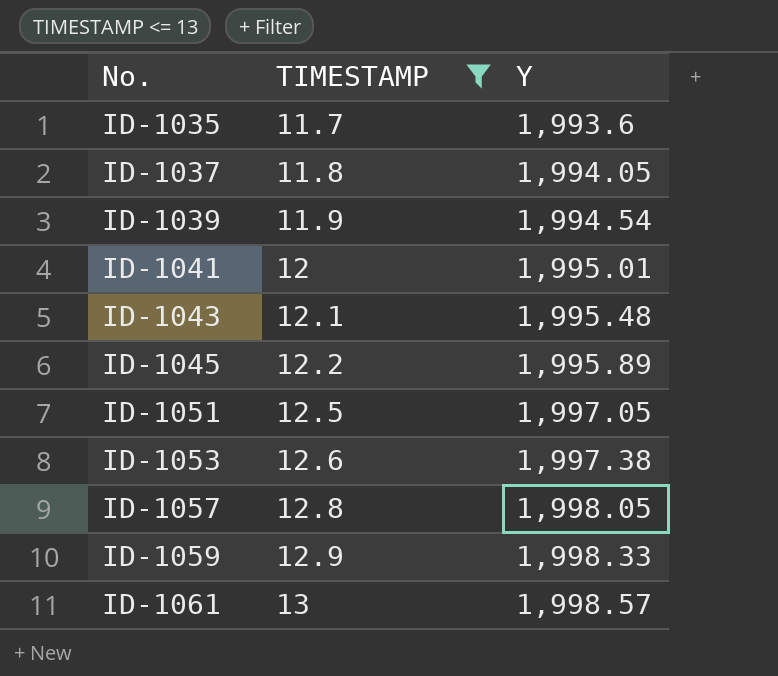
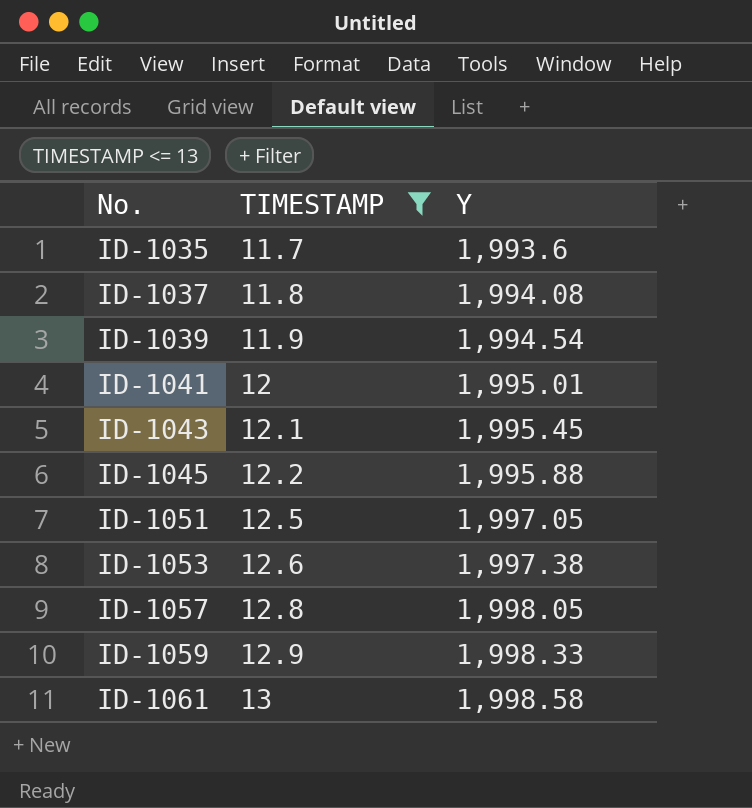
ID-1037 | Y: 1,994.05 -> 1,994.08
ID-1043 | Y: 1,995.48 -> 1,995.45
ID-1045 | Y: 1,995.89 -> 1,995.88
ID-1061 | Y: 1,998.57 -> 1,998.58

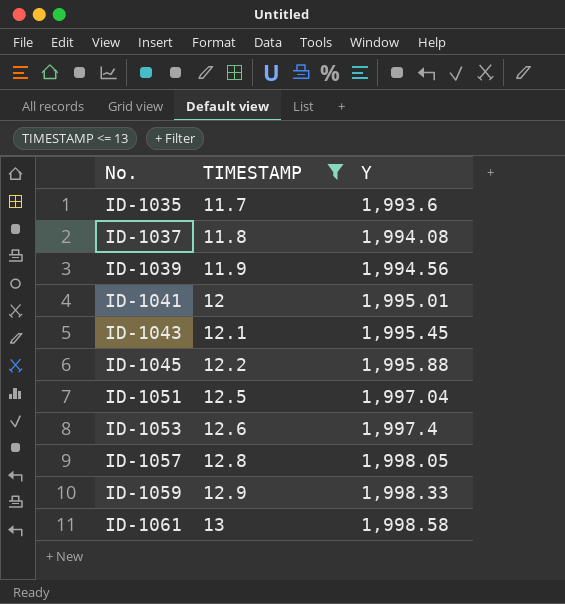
ID-1039 | Y: 1,994.54 -> 1,994.56
ID-1051 | Y: 1,997.05 -> 1,997.04
ID-1053 | Y: 1,997.38 -> 1,997.4

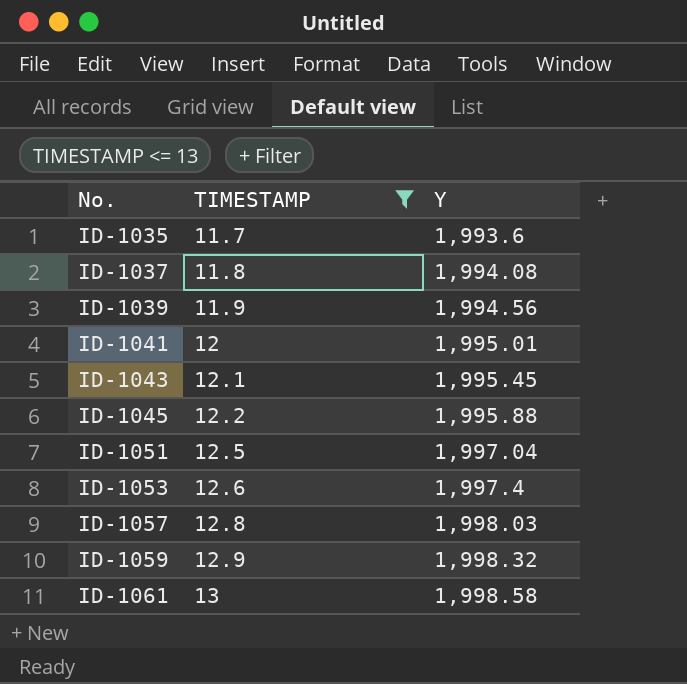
ID-1057 | Y: 1,998.05 -> 1,998.03
ID-1059 | Y: 1,998.33 -> 1,998.32

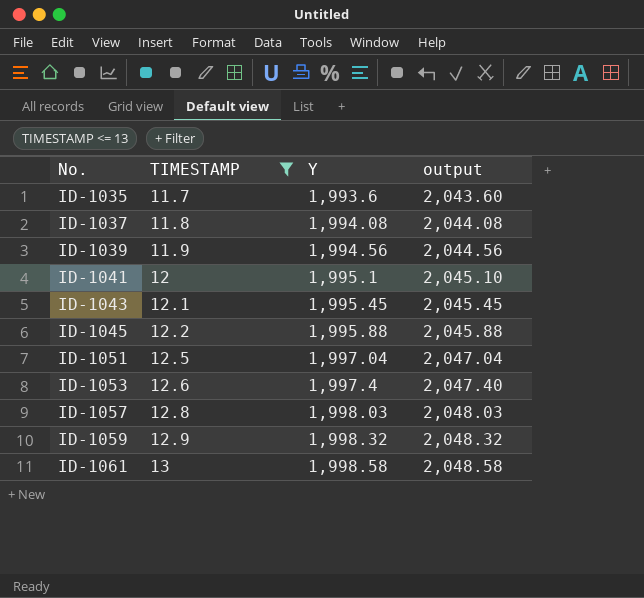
column output | formula: none -> [Y] + 50
ID-1041 | Y: 1,995.01 -> 1,995.1

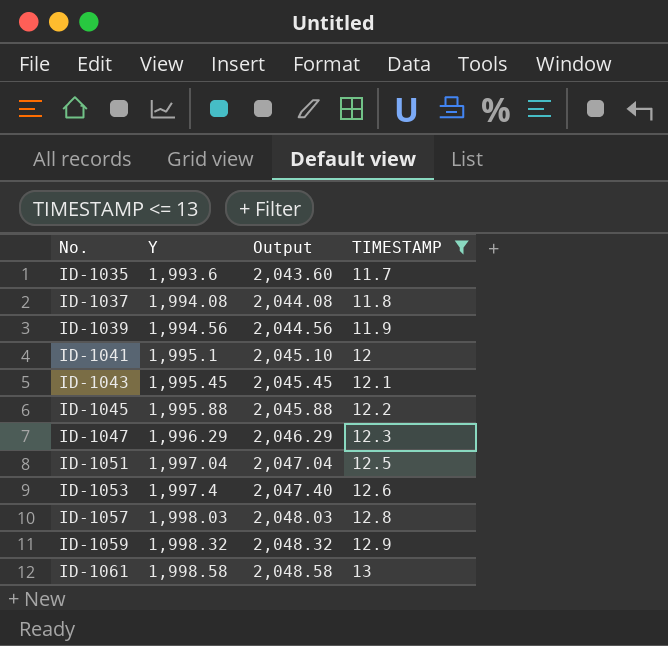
column name: output -> Output
column TIMESTAMP | position: 2 -> 4
row ID-1047: none -> 1,996.29 | 2,046.29 | 12.3

